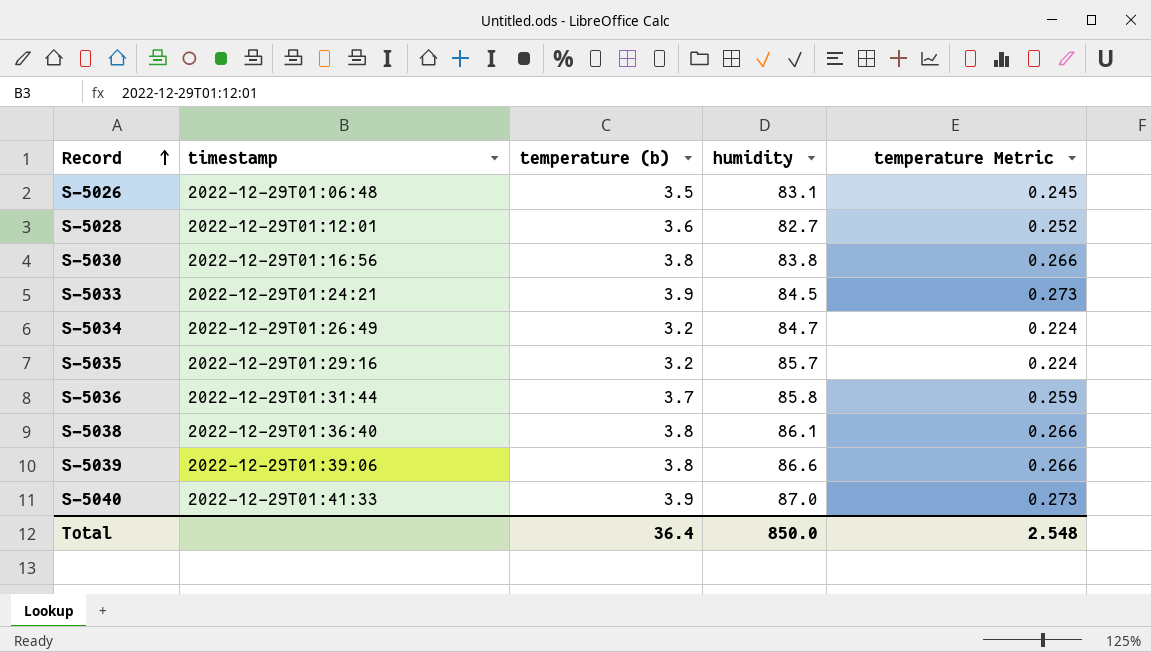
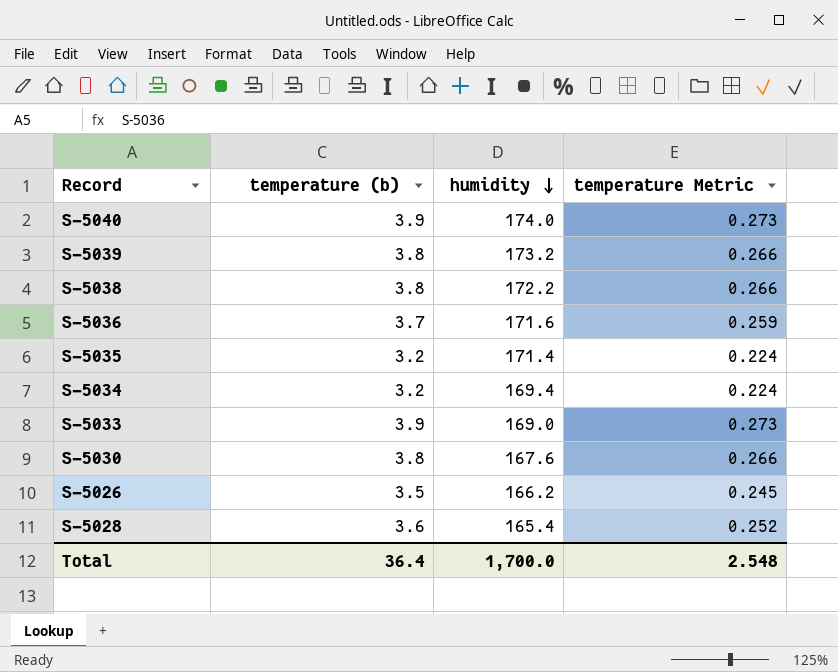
row order: Record ascending -> humidity descending
column timestamp | position: 2 -> none
S-5040 | humidity: 87.0 -> 174.0
S-5039 | humidity: 86.6 -> 173.2
S-5038 | humidity: 86.1 -> 172.2
S-5036 | humidity: 85.8 -> 171.6
S-5035 | humidity: 85.7 -> 171.4
S-5034 | humidity: 84.7 -> 169.4
S-5033 | humidity: 84.5 -> 169.0
S-5030 | humidity: 83.8 -> 167.6
S-5026 | humidity: 83.1 -> 166.2
S-5028 | humidity: 82.7 -> 165.4
Total | humidity: 850.0 -> 1,700.0

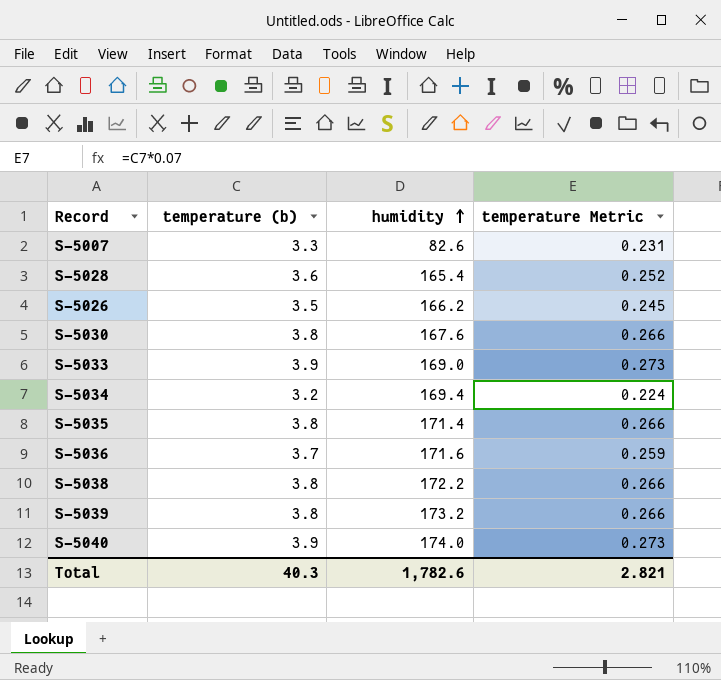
row order: humidity descending -> humidity ascending
row S-5007: none -> 3.3 | 82.6 | 0.231
S-5035 | temperature (b): 3.2 -> 3.8
S-5035 | temperature Metric: 0.224 -> 0.266
Total | temperature (b): 36.4 -> 40.3
Total | humidity: 1,700.0 -> 1,782.6
Total | temperature Metric: 2.548 -> 2.821

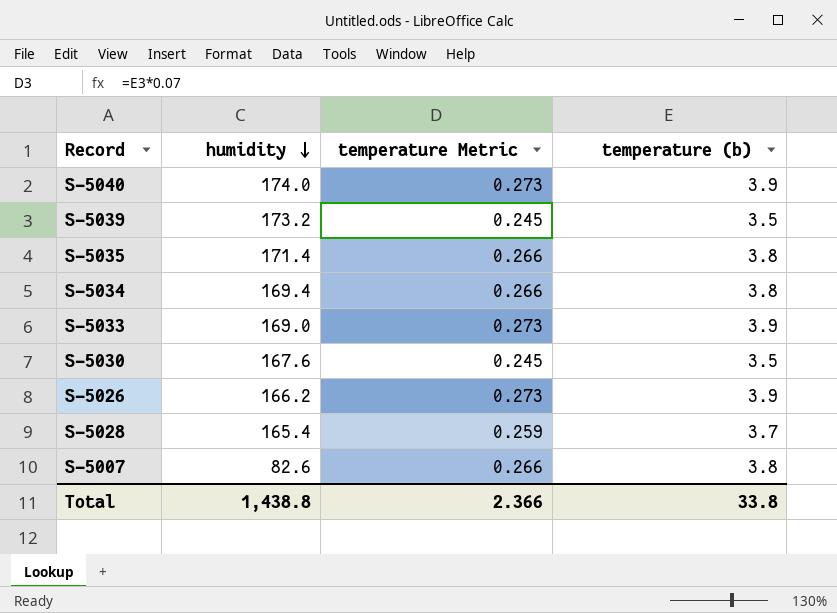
row order: humidity ascending -> humidity descending
column temperature (b) | position: 2 -> 4
row S-5036: 3.7 | 171.6 | 0.259 -> none
row S-5038: 3.8 | 172.2 | 0.266 -> none
S-5039 | temperature Metric: 0.266 -> 0.245
S-5039 | temperature (b): 3.8 -> 3.5
S-5034 | temperature Metric: 0.224 -> 0.266
S-5034 | temperature (b): 3.2 -> 3.8
S-5030 | temperature Metric: 0.266 -> 0.245
S-5030 | temperature (b): 3.8 -> 3.5
S-5026 | temperature Metric: 0.245 -> 0.273
S-5026 | temperature (b): 3.5 -> 3.9
S-5028 | temperature Metric: 0.252 -> 0.259
S-5028 | temperature (b): 3.6 -> 3.7
S-5007 | temperature Metric: 0.231 -> 0.266
S-5007 | temperature (b): 3.3 -> 3.8
Total | humidity: 1,782.6 -> 1,438.8
Total | temperature Metric: 2.821 -> 2.366
Total | temperature (b): 40.3 -> 33.8

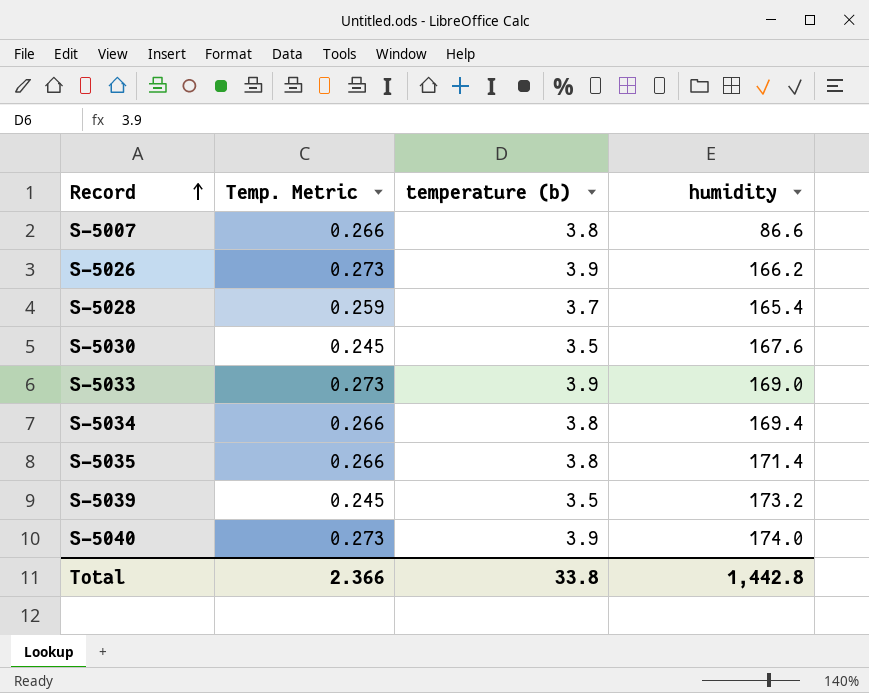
row order: humidity descending -> Record ascending
column name: temperature Metric -> Temp. Metric
column humidity | position: 2 -> 4
S-5007 | humidity: 82.6 -> 86.6
Total | humidity: 1,438.8 -> 1,442.8

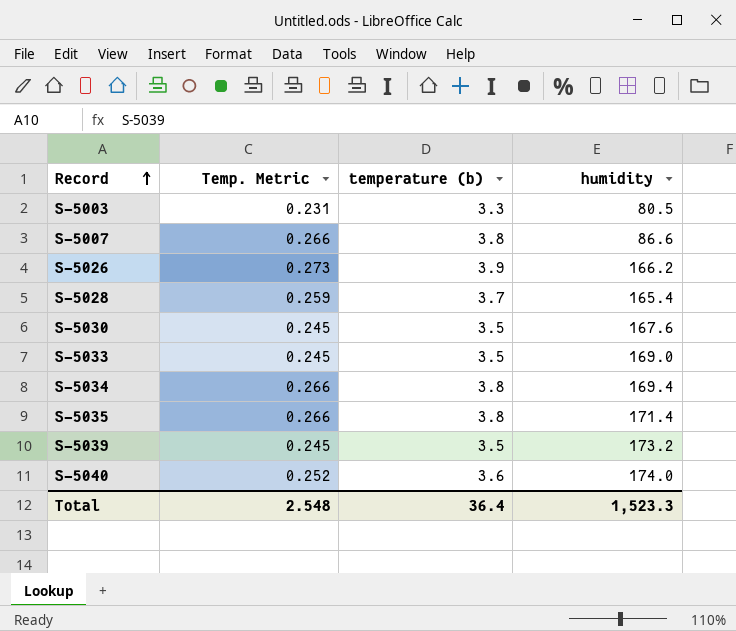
row S-5003: none -> 0.231 | 3.3 | 80.5
S-5033 | Temp. Metric: 0.273 -> 0.245
S-5033 | temperature (b): 3.9 -> 3.5
S-5040 | Temp. Metric: 0.273 -> 0.252
S-5040 | temperature (b): 3.9 -> 3.6
Total | Temp. Metric: 2.366 -> 2.548
Total | temperature (b): 33.8 -> 36.4
Total | humidity: 1,442.8 -> 1,523.3

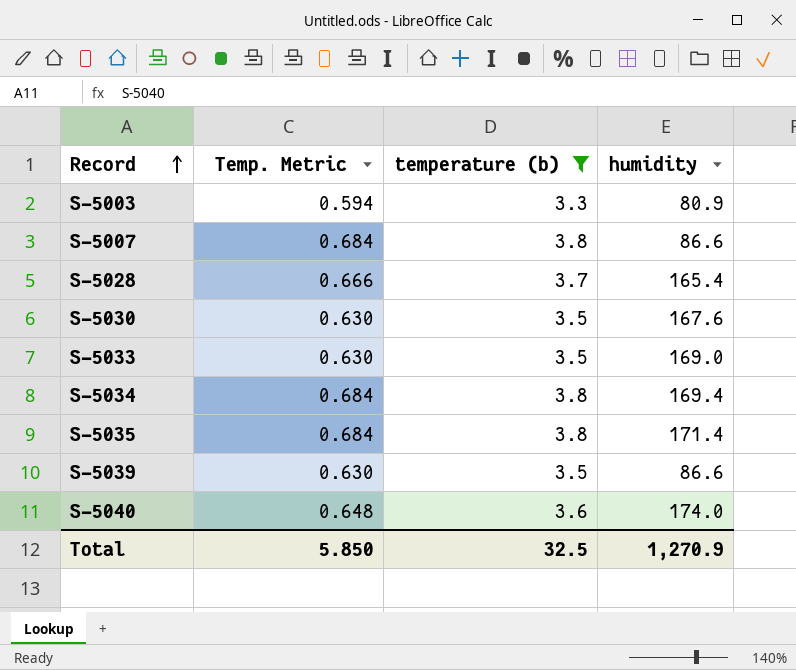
filter: none -> temperature (b) != 3.9
column Temp. Metric | formula: [temperature (b)] * 0.07 -> [temperature (b)] * 0.18
S-5003 | humidity: 80.5 -> 80.9
S-5039 | humidity: 173.2 -> 86.6
Total | Temp. Metric: 2.548 -> 5.850
Total | temperature (b): 36.4 -> 32.5
Total | humidity: 1,523.3 -> 1,270.9

